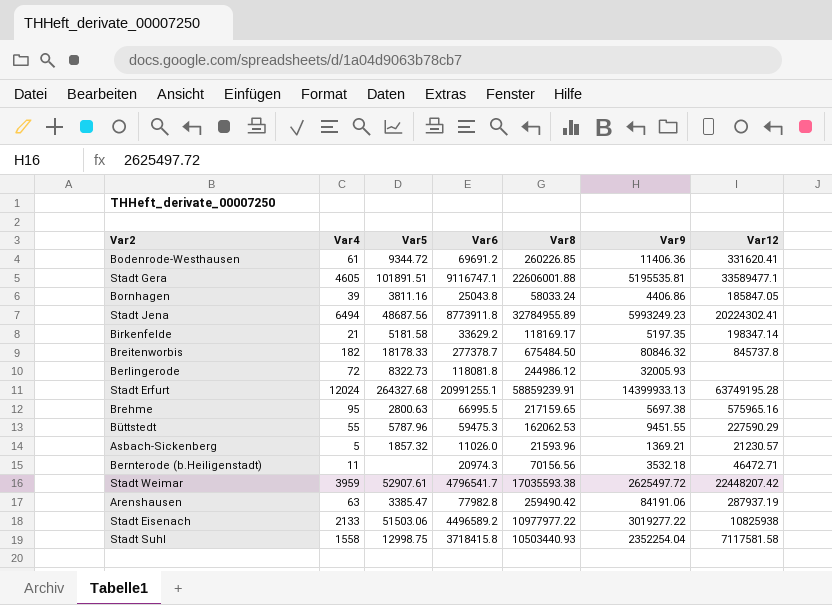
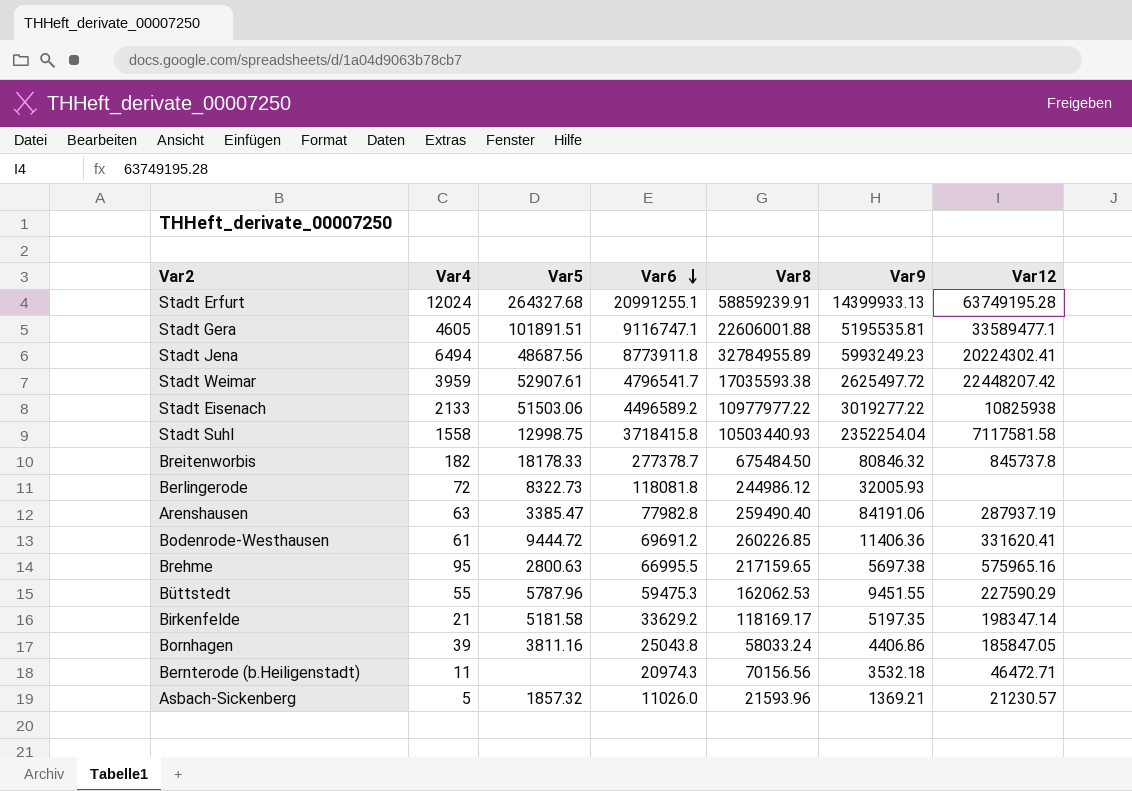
row order: none -> Var6 descending
Arenshausen | Var8: 259490.42 -> 259490.40
Bodenrode-Westhausen | Var5: 9344.72 -> 9444.72

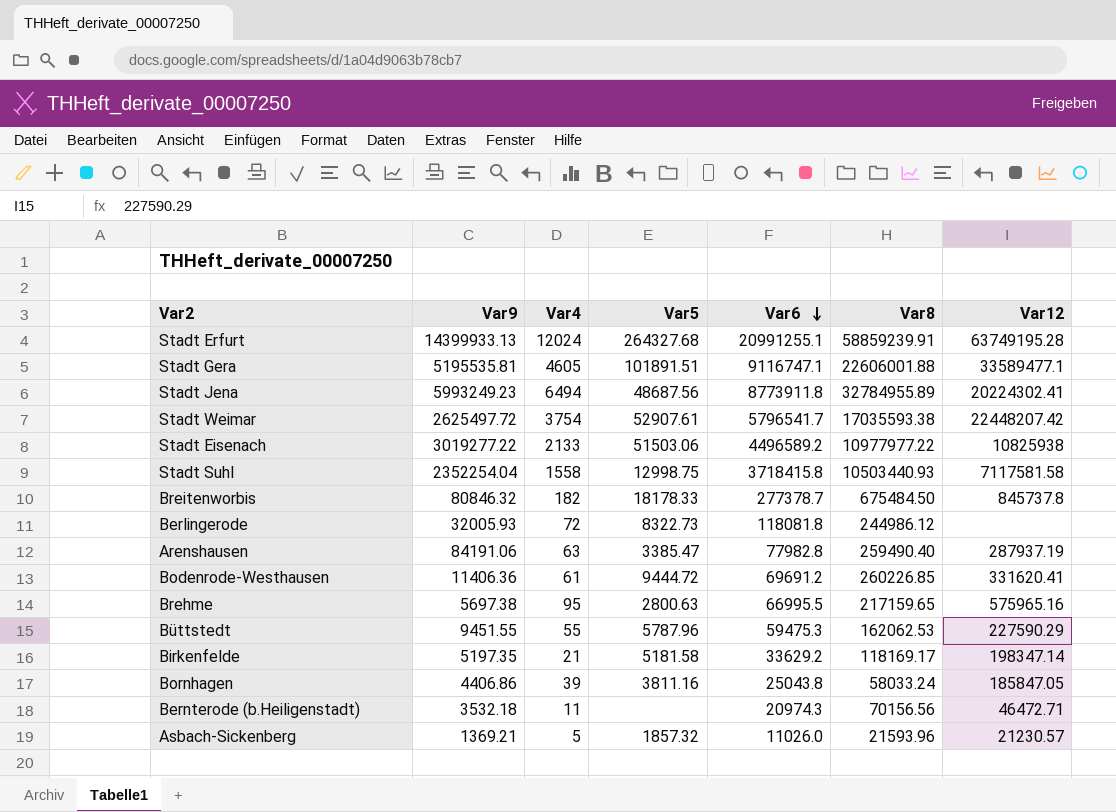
column Var9 | position: 6 -> 2
Stadt Weimar | Var4: 3959 -> 3754
Stadt Weimar | Var6: 4796541.7 -> 5796541.7

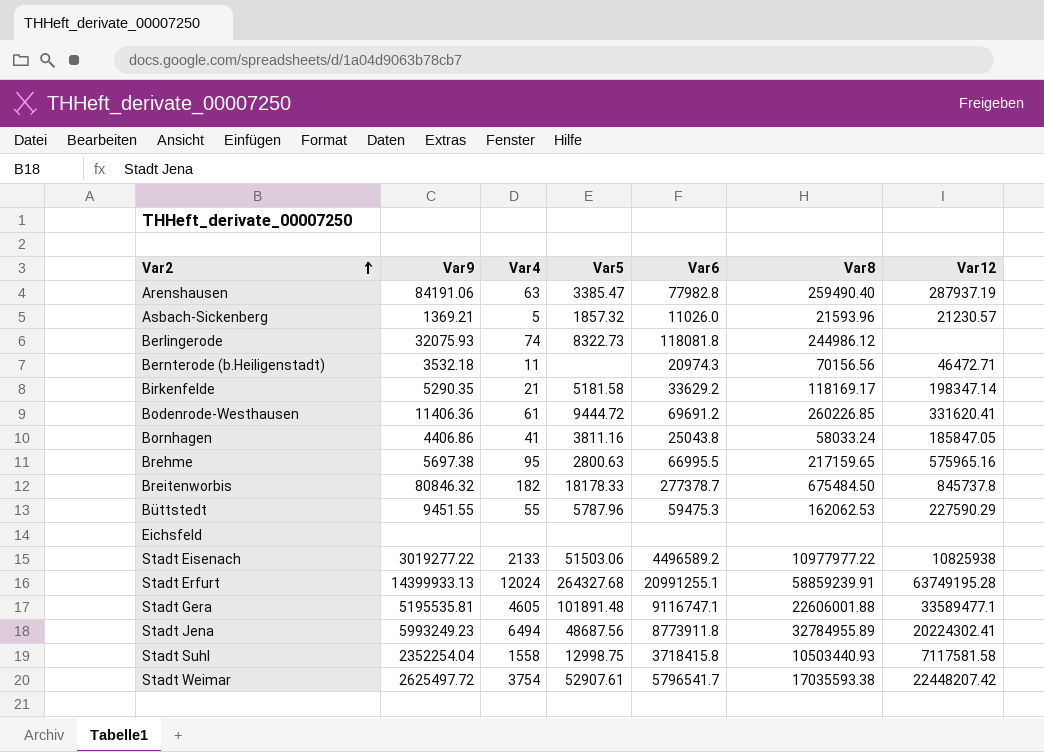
row order: Var6 descending -> Var2 ascending
Berlingerode | Var9: 32005.93 -> 32075.93
Berlingerode | Var4: 72 -> 74
Birkenfelde | Var9: 5197.35 -> 5290.35
Bornhagen | Var4: 39 -> 41
row Eichsfeld: none -> none | none | none | none | none | none
Stadt Gera | Var5: 101891.51 -> 101891.48

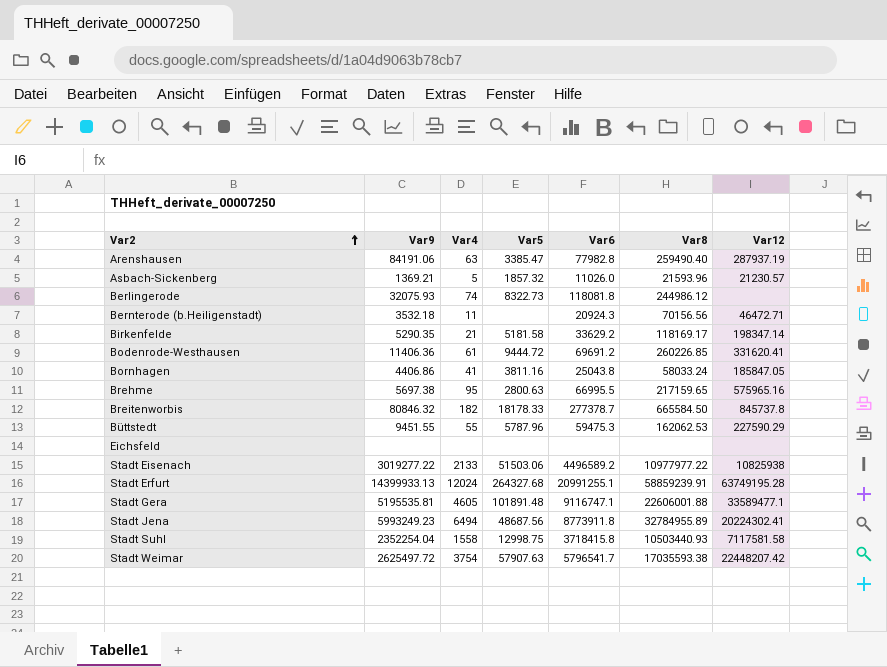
Bernterode (b.Heiligenstadt) | Var6: 20974.3 -> 20924.3
Breitenworbis | Var8: 675484.50 -> 665584.50
Stadt Weimar | Var5: 52907.61 -> 57907.63

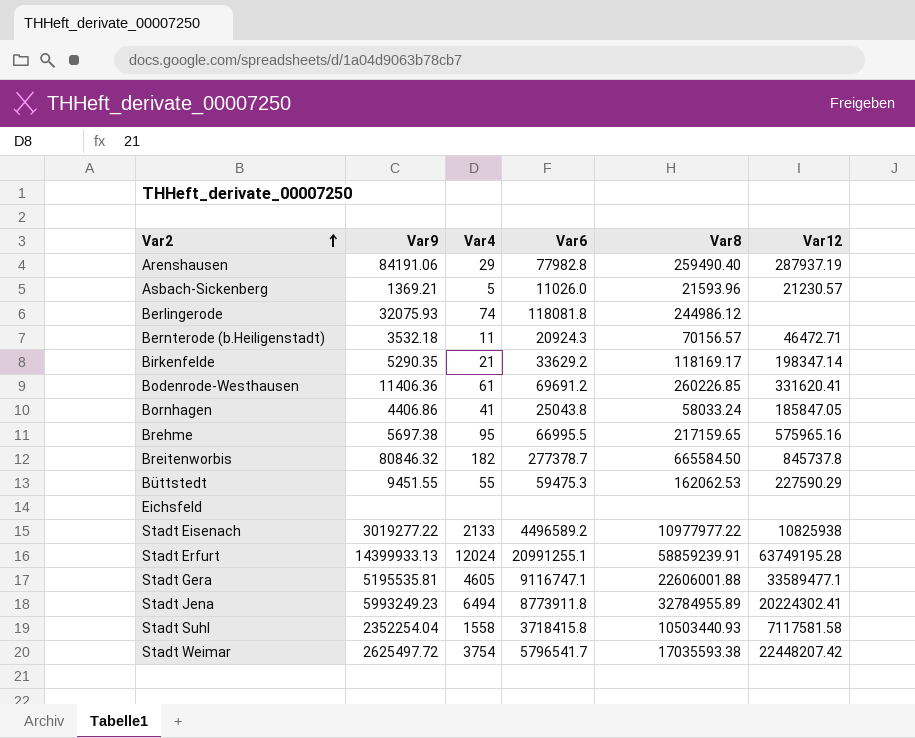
column Var5 | position: 4 -> none
Arenshausen | Var4: 63 -> 29
Bernterode (b.Heiligenstadt) | Var8: 70156.56 -> 70156.57

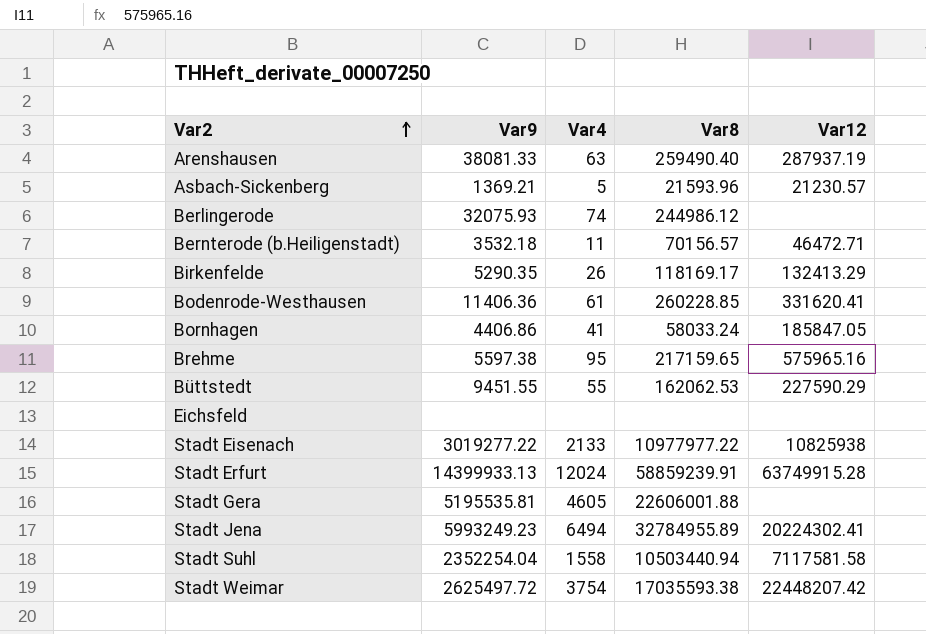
column Var6 | position: 4 -> none
row Breitenworbis: 80846.32 | 182 | 277378.7 | 665584.50 | 845737.8 -> none
Arenshausen | Var9: 84191.06 -> 38081.33
Arenshausen | Var4: 29 -> 63
Birkenfelde | Var4: 21 -> 26
Birkenfelde | Var12: 198347.14 -> 132413.29
Bodenrode-Westhausen | Var8: 260226.85 -> 260228.85
Brehme | Var9: 5697.38 -> 5597.38
Stadt Erfurt | Var12: 63749195.28 -> 63749915.28
Stadt Gera | Var12: 33589477.1 -> none
Stadt Suhl | Var8: 10503440.93 -> 10503440.94

